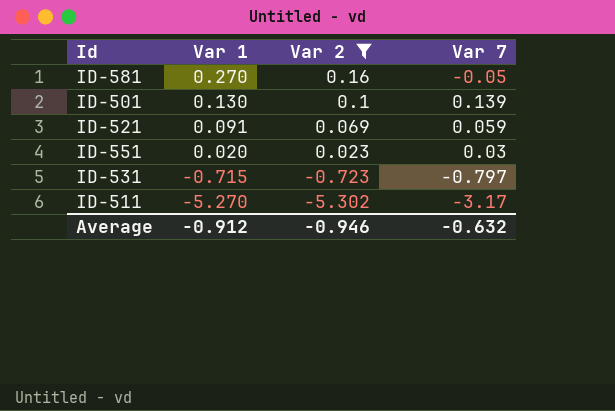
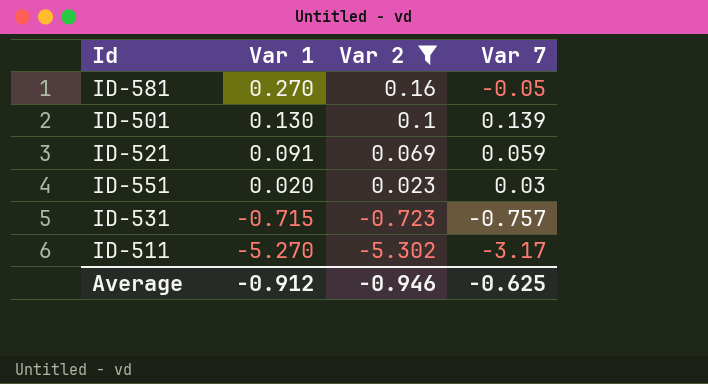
ID-531 | Var 7: -0.797 -> -0.757
Average | Var 7: -0.632 -> -0.625

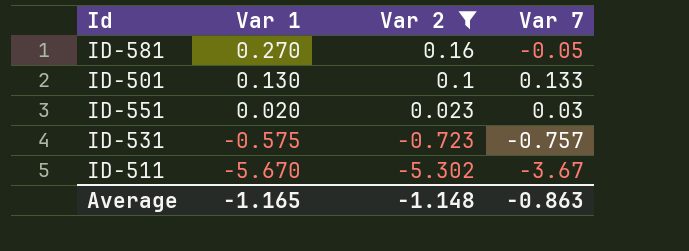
row ID-521: 0.091 | 0.069 | 0.059 -> none
ID-501 | Var 7: 0.139 -> 0.133
ID-531 | Var 1: -0.715 -> -0.575
ID-511 | Var 1: -5.270 -> -5.670
ID-511 | Var 7: -3.17 -> -3.67
Average | Var 1: -0.912 -> -1.165
Average | Var 2: -0.946 -> -1.148
Average | Var 7: -0.625 -> -0.863

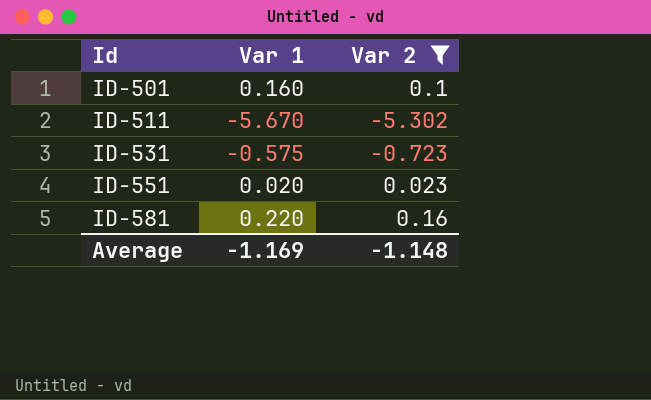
row order: Var 1 descending -> Id ascending
column Var 7 | position: 4 -> none
ID-501 | Var 1: 0.130 -> 0.160
ID-581 | Var 1: 0.270 -> 0.220
Average | Var 1: -1.165 -> -1.169

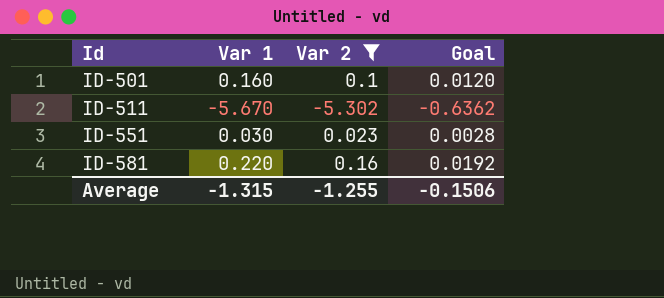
column Goal | formula: none -> [Var 2] * 0.12
row ID-531: -0.575 | -0.723 -> none
ID-551 | Var 1: 0.020 -> 0.030
Average | Var 1: -1.169 -> -1.315
Average | Var 2: -1.148 -> -1.255

